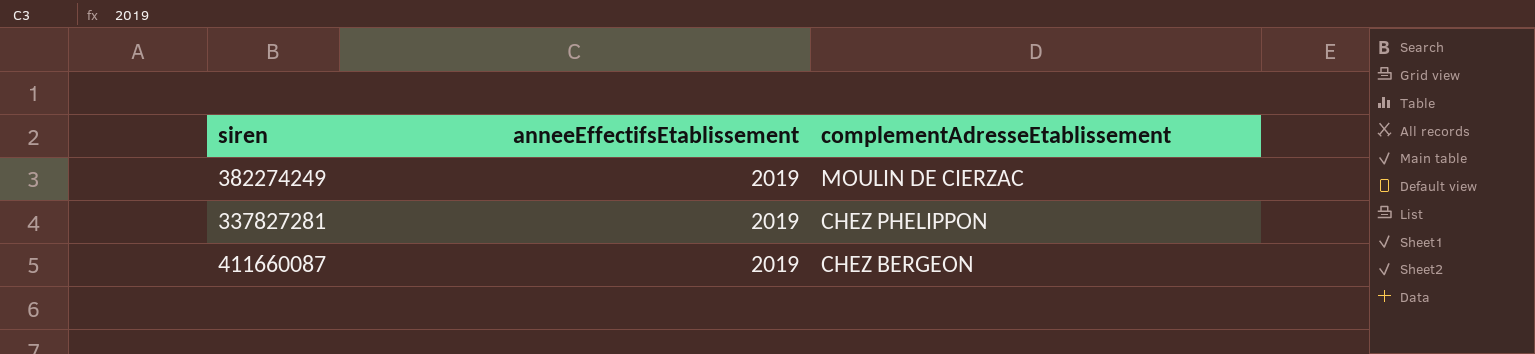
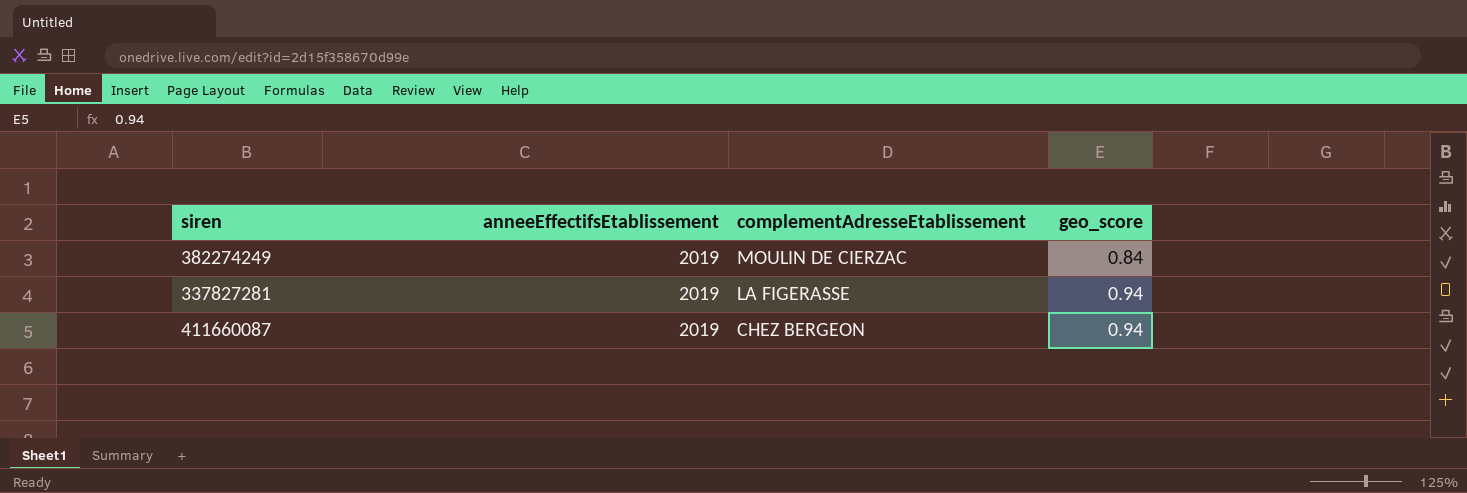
column geo_score | position: none -> 4
337827281 | complementAdresseEtablissement: CHEZ PHELIPPON -> LA FIGERASSE

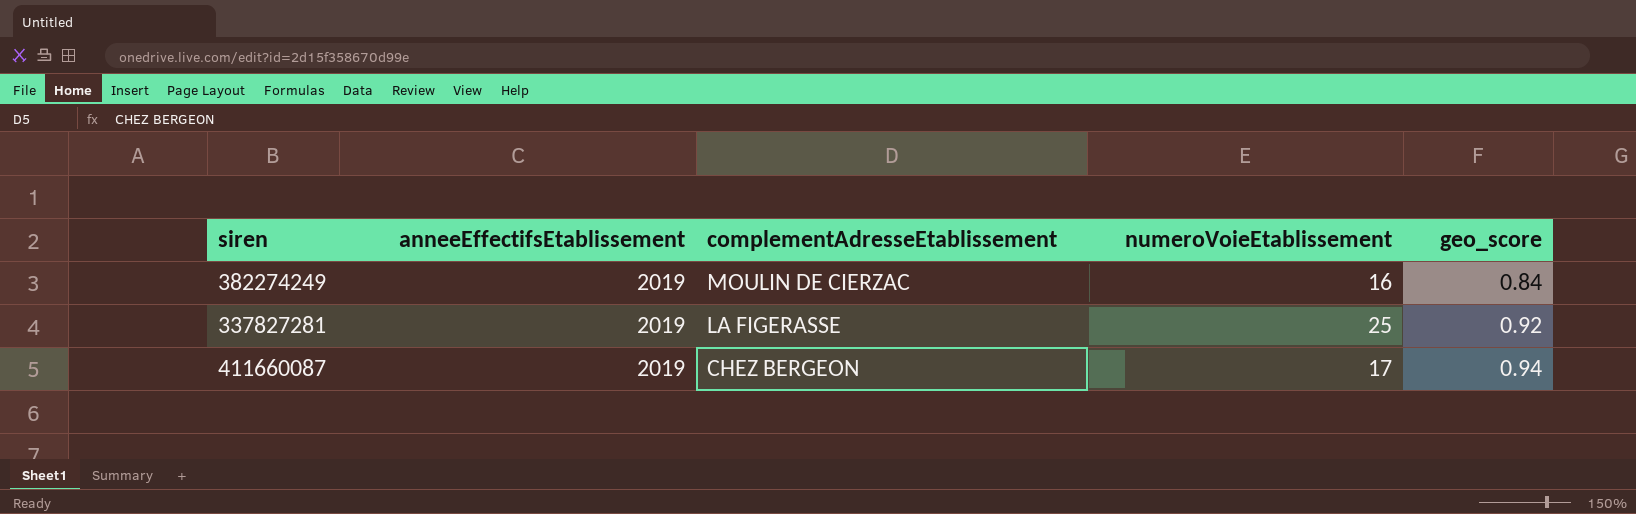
column numeroVoieEtablissement | position: none -> 4
337827281 | geo_score: 0.94 -> 0.92

